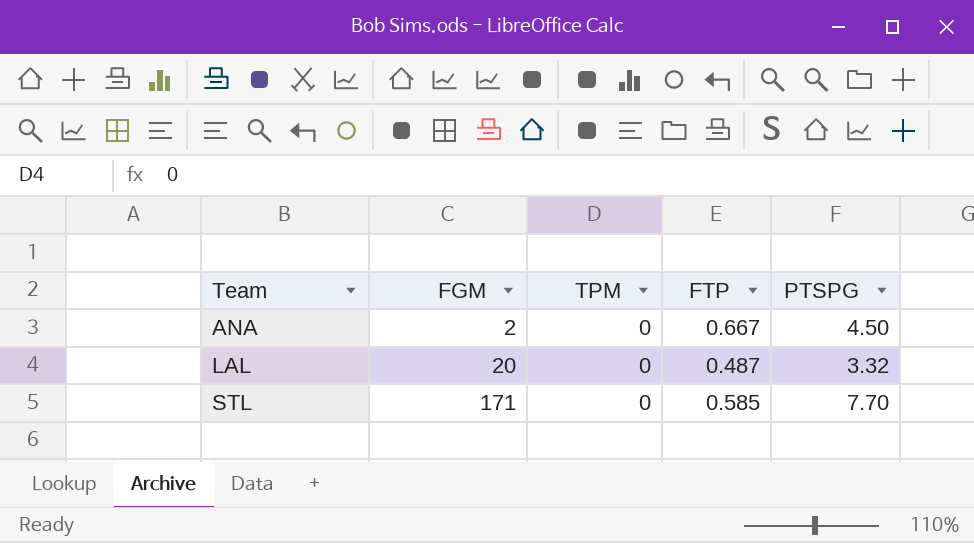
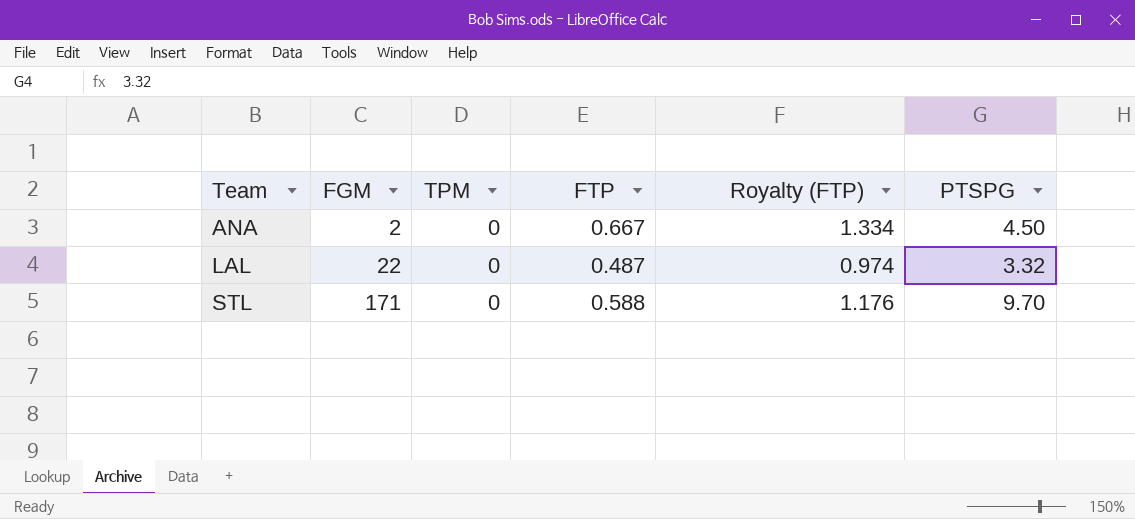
column Royalty (FTP) | formula: none -> [FTP] * 2
LAL | FGM: 20 -> 22
STL | FTP: 0.585 -> 0.588
STL | PTSPG: 7.70 -> 9.70

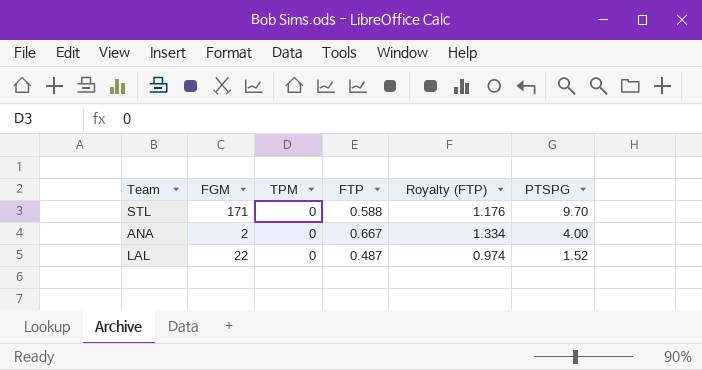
row order: Team ascending -> PTSPG descending
ANA | PTSPG: 4.50 -> 4.00
LAL | PTSPG: 3.32 -> 1.52

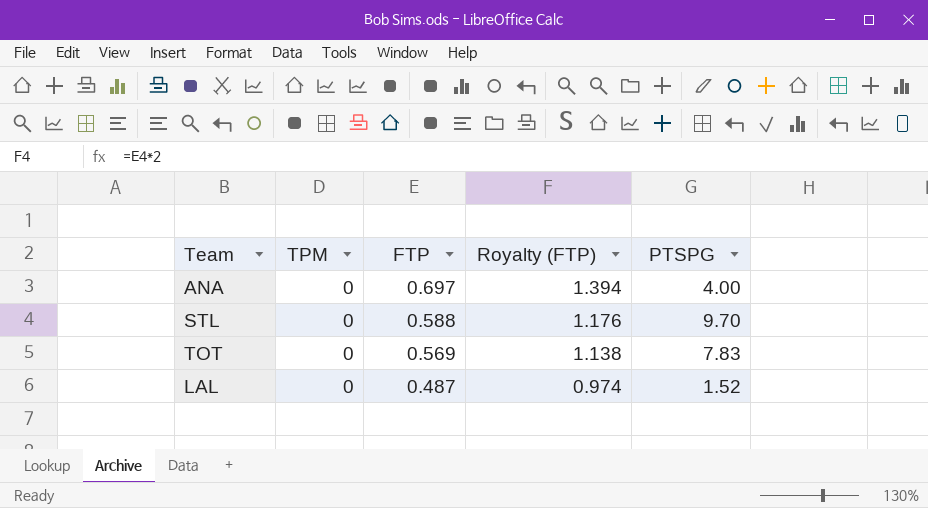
row order: PTSPG descending -> FTP descending
column FGM | position: 2 -> none
ANA | FTP: 0.667 -> 0.697
ANA | Royalty (FTP): 1.334 -> 1.394
row TOT: none -> 0 | 0.569 | 1.138 | 7.83

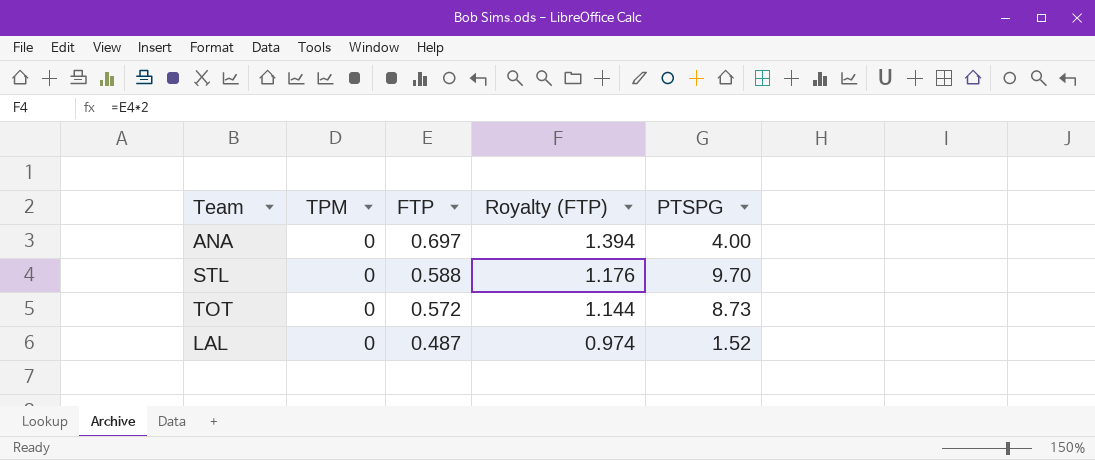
TOT | FTP: 0.569 -> 0.572
TOT | Royalty (FTP): 1.138 -> 1.144
TOT | PTSPG: 7.83 -> 8.73

